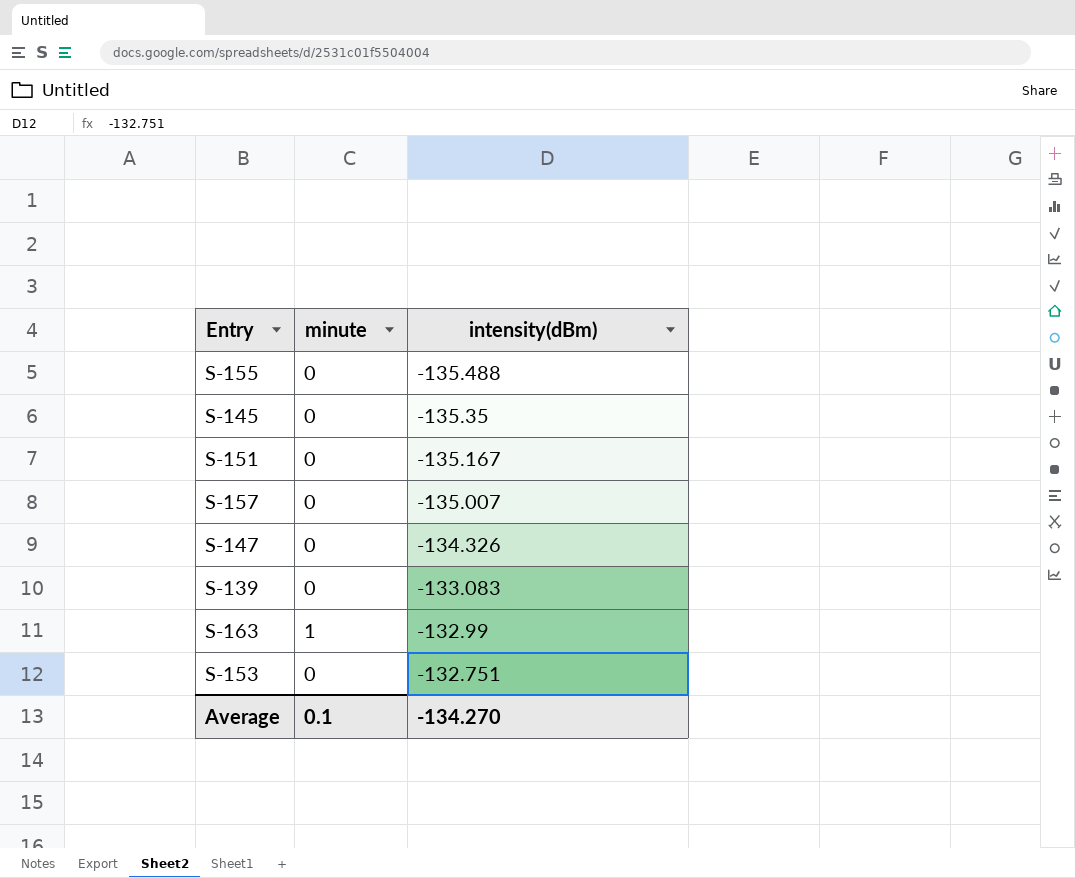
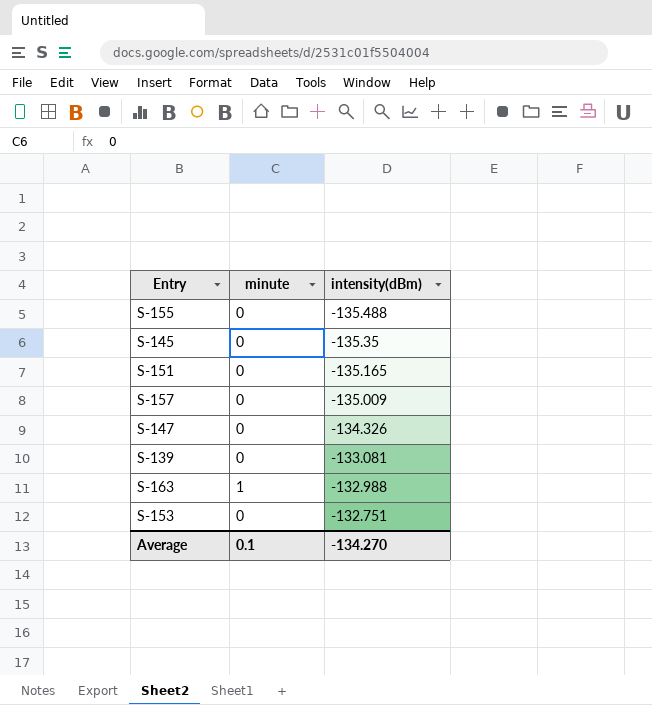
S-151 | intensity(dBm): -135.167 -> -135.165
S-157 | intensity(dBm): -135.007 -> -135.009
S-139 | intensity(dBm): -133.083 -> -133.081
S-163 | intensity(dBm): -132.99 -> -132.988

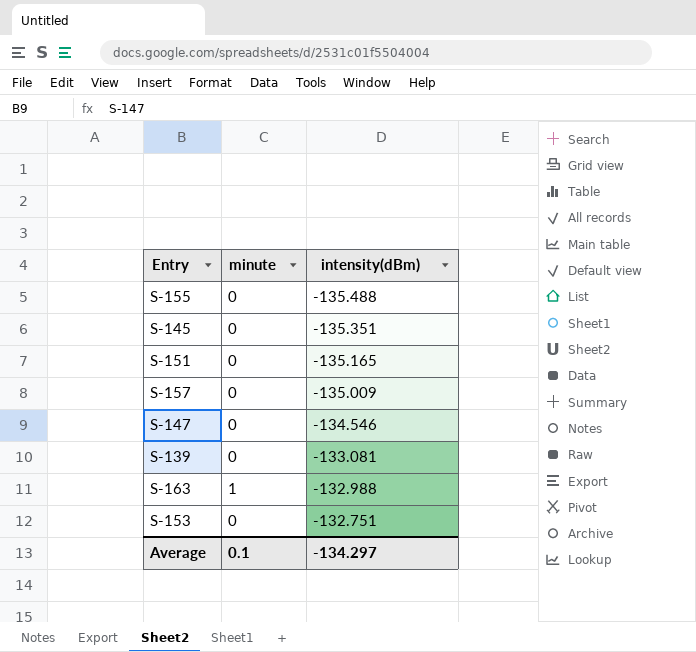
S-145 | intensity(dBm): -135.35 -> -135.351
S-147 | intensity(dBm): -134.326 -> -134.546
Average | intensity(dBm): -134.270 -> -134.297

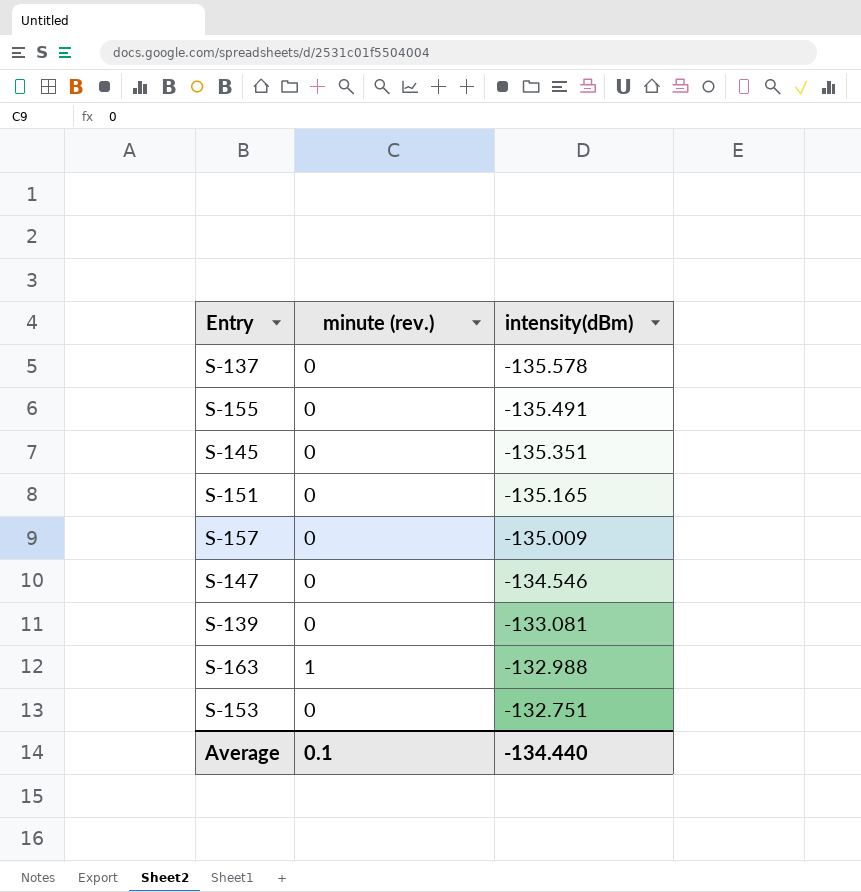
column name: minute -> minute (rev.)
row S-137: none -> 0 | -135.578
S-155 | intensity(dBm): -135.488 -> -135.491
Average | intensity(dBm): -134.297 -> -134.440

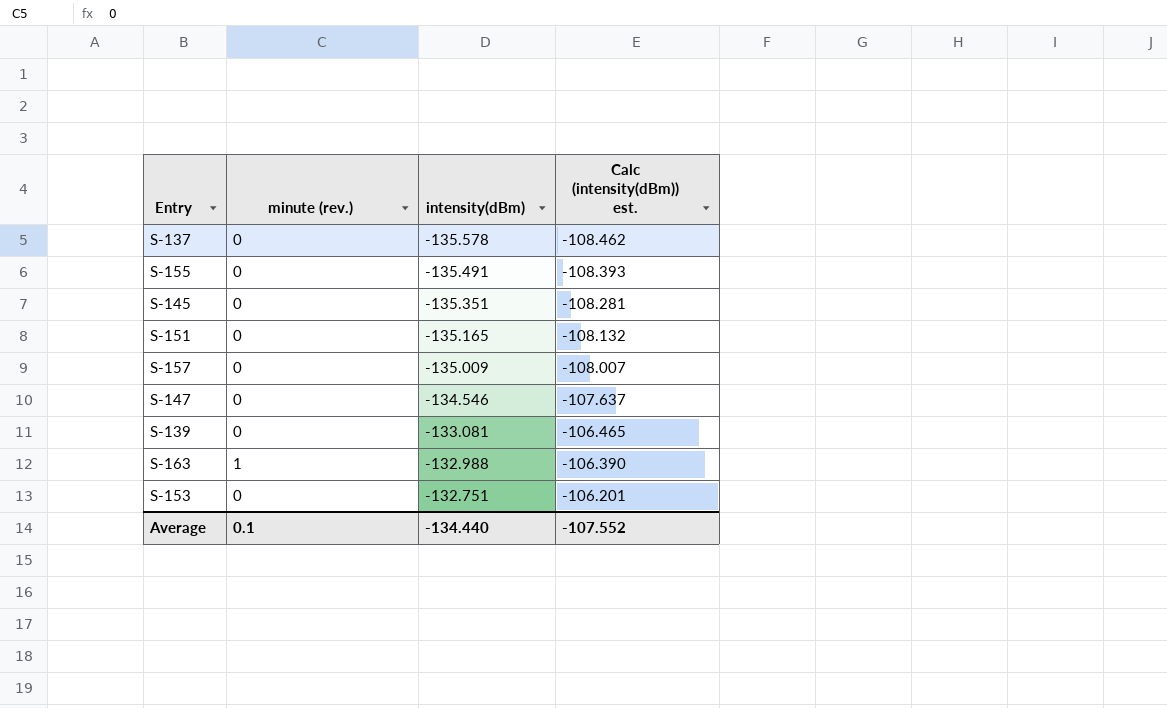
column Calc (intensity(dBm)) est. | formula: none -> [intensity(dBm)] * 0.8

